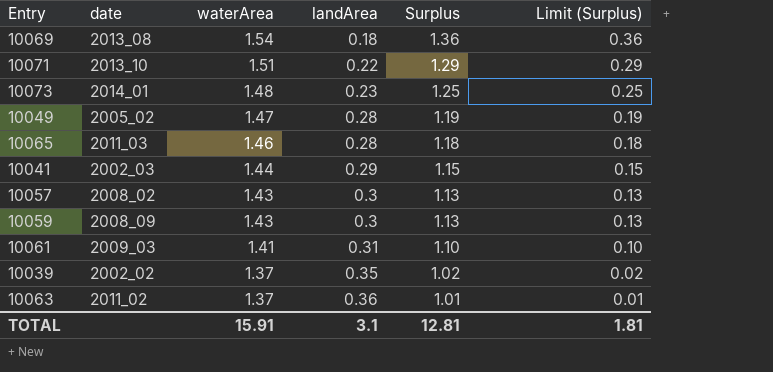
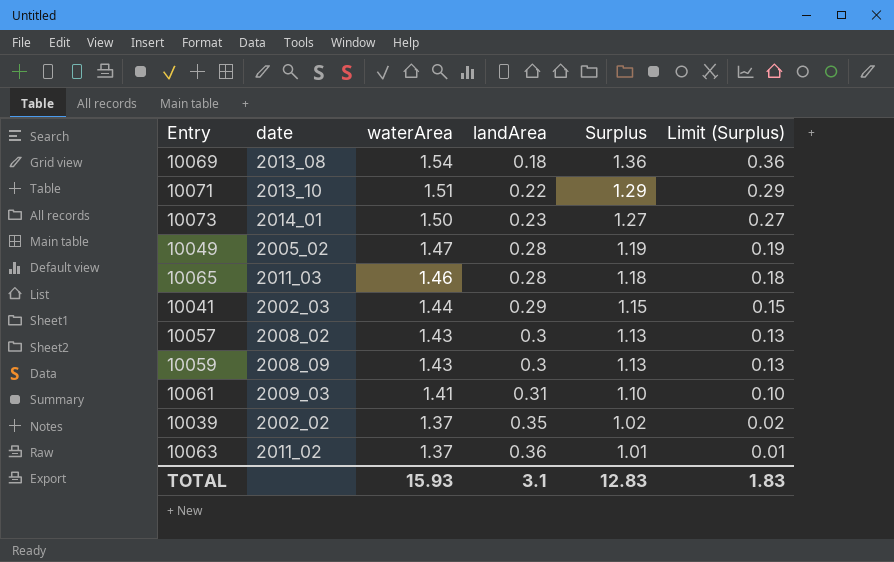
10073 | waterArea: 1.48 -> 1.50
10073 | Surplus: 1.25 -> 1.27
10073 | Limit (Surplus): 0.25 -> 0.27
TOTAL | waterArea: 15.91 -> 15.93
TOTAL | Surplus: 12.81 -> 12.83
TOTAL | Limit (Surplus): 1.81 -> 1.83

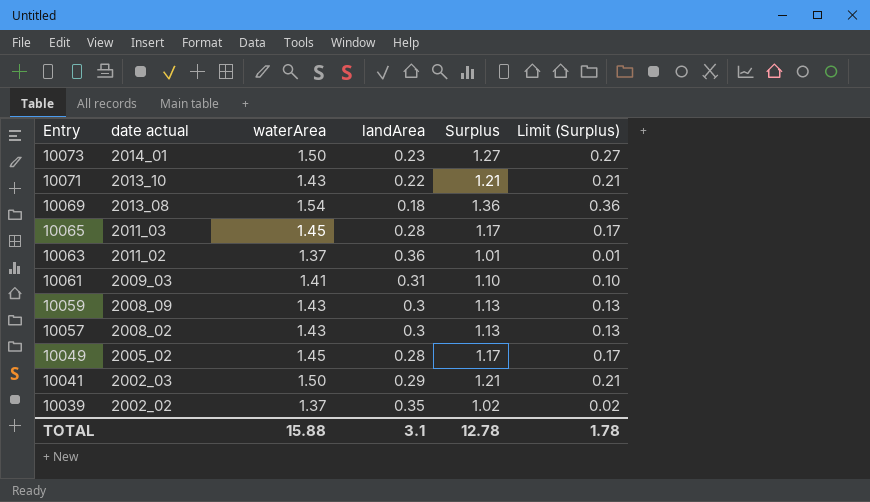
row order: waterArea descending -> Entry descending
column name: date -> date actual
10071 | waterArea: 1.51 -> 1.43
10071 | Surplus: 1.29 -> 1.21
10071 | Limit (Surplus): 0.29 -> 0.21
10065 | waterArea: 1.46 -> 1.45
10065 | Surplus: 1.18 -> 1.17
10065 | Limit (Surplus): 0.18 -> 0.17
10049 | waterArea: 1.47 -> 1.45
10049 | Surplus: 1.19 -> 1.17
10049 | Limit (Surplus): 0.19 -> 0.17
10041 | waterArea: 1.44 -> 1.50
10041 | Surplus: 1.15 -> 1.21
10041 | Limit (Surplus): 0.15 -> 0.21
TOTAL | waterArea: 15.93 -> 15.88
TOTAL | Surplus: 12.83 -> 12.78
TOTAL | Limit (Surplus): 1.83 -> 1.78

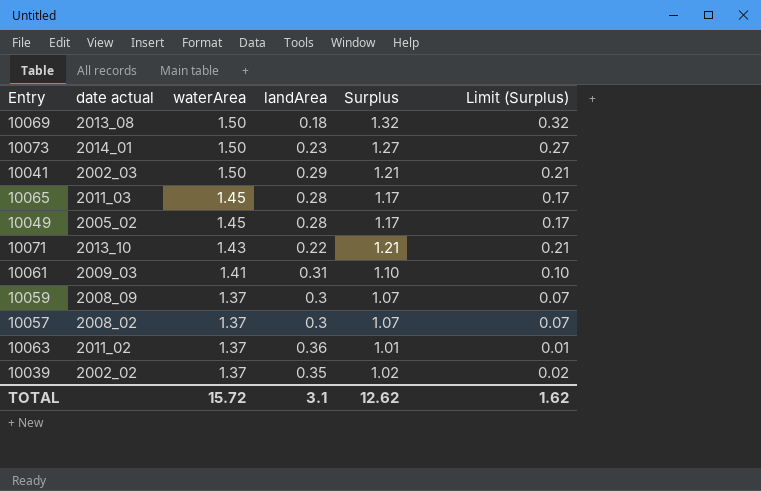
row order: Entry descending -> waterArea descending
10069 | waterArea: 1.54 -> 1.50
10069 | Surplus: 1.36 -> 1.32
10069 | Limit (Surplus): 0.36 -> 0.32
10059 | waterArea: 1.43 -> 1.37
10059 | Surplus: 1.13 -> 1.07
10059 | Limit (Surplus): 0.13 -> 0.07
10057 | waterArea: 1.43 -> 1.37
10057 | Surplus: 1.13 -> 1.07
10057 | Limit (Surplus): 0.13 -> 0.07
TOTAL | waterArea: 15.88 -> 15.72
TOTAL | Surplus: 12.78 -> 12.62
TOTAL | Limit (Surplus): 1.78 -> 1.62

